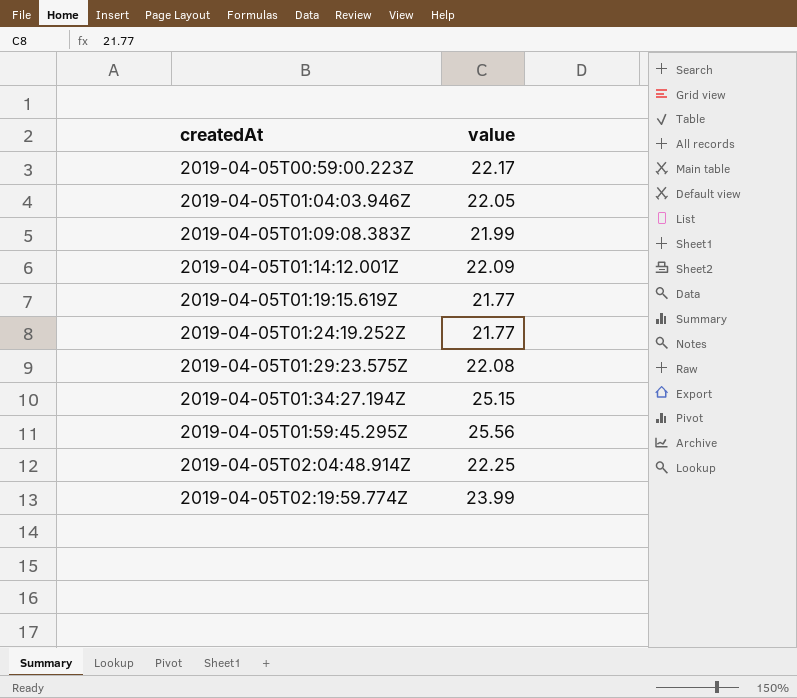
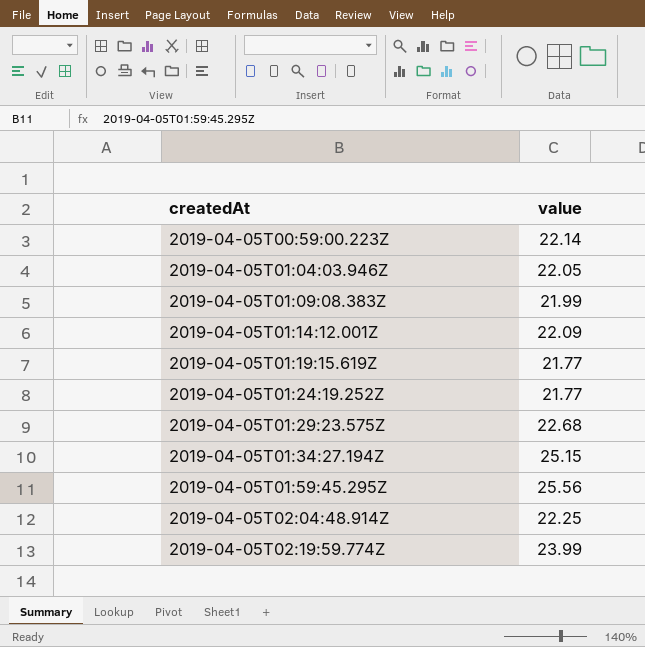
2019-04-05T00:59:00.223Z | value: 22.17 -> 22.14
2019-04-05T01:29:23.575Z | value: 22.08 -> 22.68

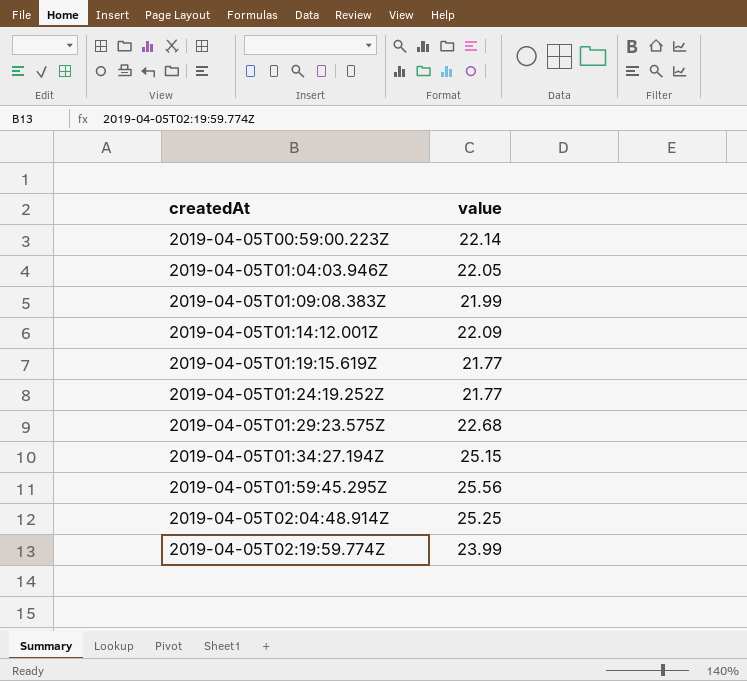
2019-04-05T02:04:48.914Z | value: 22.25 -> 25.25

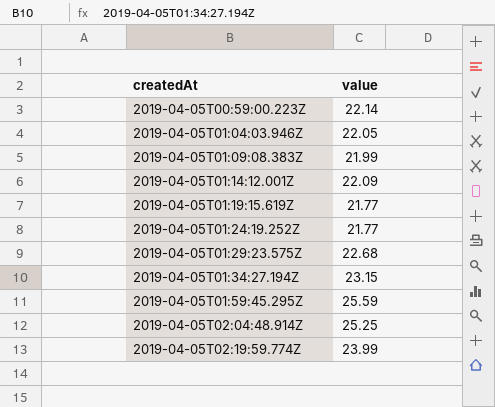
2019-04-05T01:34:27.194Z | value: 25.15 -> 23.15
2019-04-05T01:59:45.295Z | value: 25.56 -> 25.59

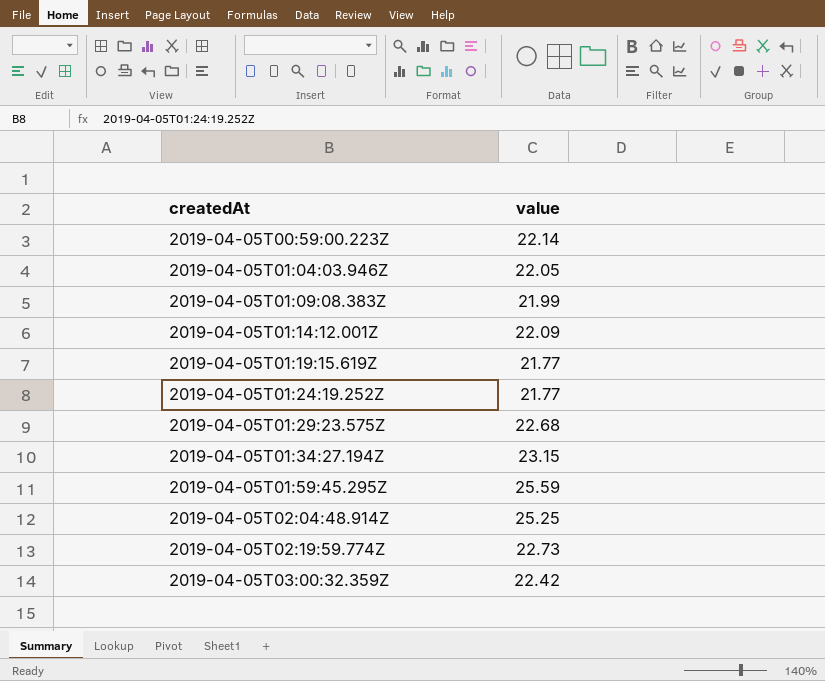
2019-04-05T02:19:59.774Z | value: 23.99 -> 22.73
row 2019-04-05T03:00:32.359Z: none -> 22.42

